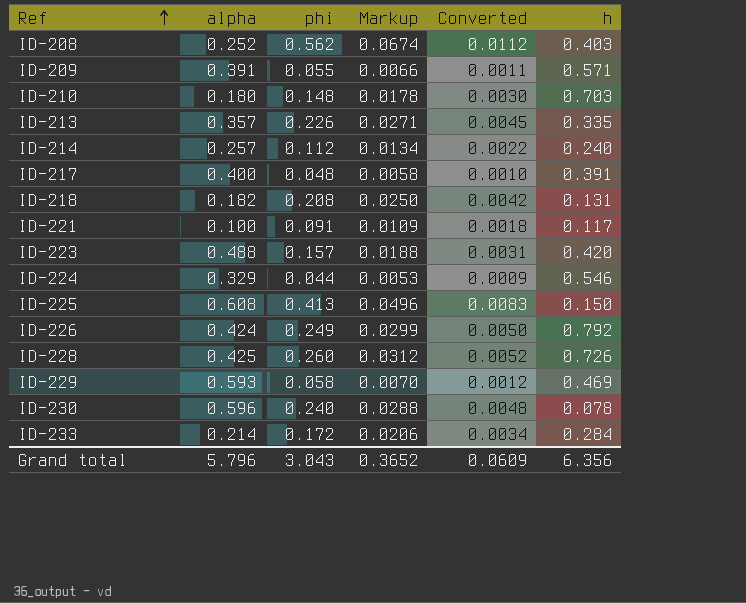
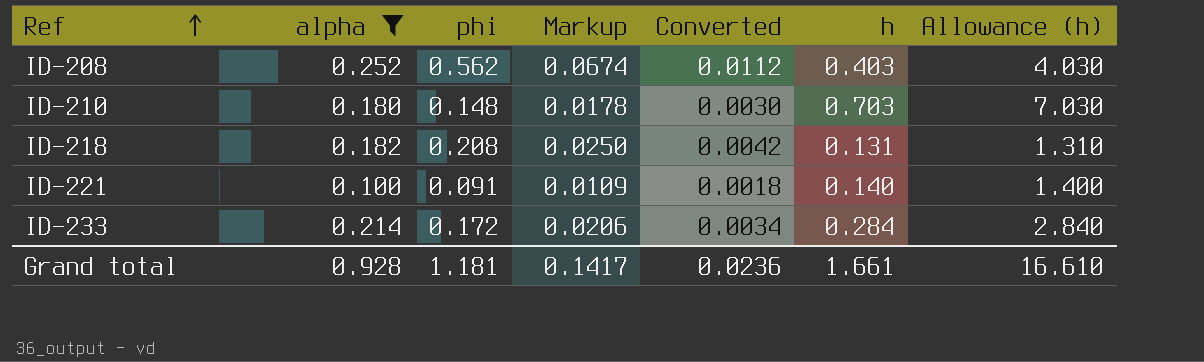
filter: none -> alpha <= 0.252
column Allowance (h) | formula: none -> [h] * 10
ID-221 | h: 0.117 -> 0.140
Grand total | alpha: 5.796 -> 0.928
Grand total | phi: 3.043 -> 1.181
Grand total | Markup: 0.3652 -> 0.1417
Grand total | Converted: 0.0609 -> 0.0236
Grand total | h: 6.356 -> 1.661

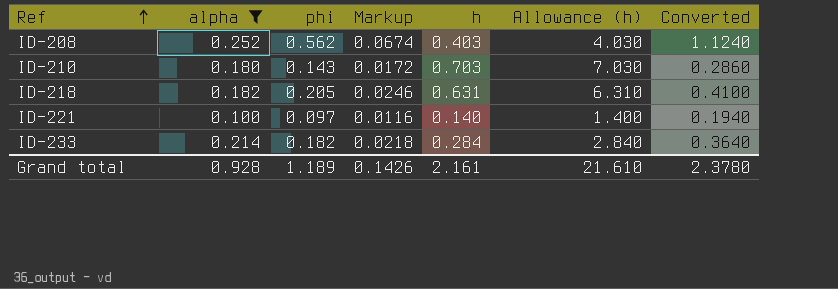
column Converted | formula: [phi] * 0.02 -> [phi] * 2
column Converted | position: 5 -> 7
ID-210 | phi: 0.148 -> 0.143
ID-210 | Markup: 0.0178 -> 0.0172
ID-218 | phi: 0.208 -> 0.205
ID-218 | Markup: 0.0250 -> 0.0246
ID-218 | h: 0.131 -> 0.631
ID-218 | Allowance (h): 1.310 -> 6.310
ID-221 | phi: 0.091 -> 0.097
ID-221 | Markup: 0.0109 -> 0.0116
ID-233 | phi: 0.172 -> 0.182
ID-233 | Markup: 0.0206 -> 0.0218
Grand total | phi: 1.181 -> 1.189
Grand total | Markup: 0.1417 -> 0.1426
Grand total | h: 1.661 -> 2.161
Grand total | Allowance (h): 16.610 -> 21.610
Grand total | Converted: 0.0236 -> 2.3780

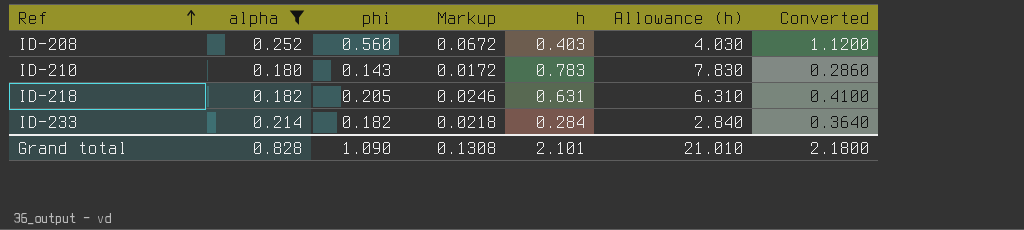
row ID-221: 0.100 | 0.097 | 0.0116 | 0.140 | 1.400 | 0.1940 -> none
ID-208 | phi: 0.562 -> 0.560
ID-208 | Markup: 0.0674 -> 0.0672
ID-208 | Converted: 1.1240 -> 1.1200
ID-210 | h: 0.703 -> 0.783
ID-210 | Allowance (h): 7.030 -> 7.830
Grand total | alpha: 0.928 -> 0.828
Grand total | phi: 1.189 -> 1.090
Grand total | Markup: 0.1426 -> 0.1308
Grand total | h: 2.161 -> 2.101
Grand total | Allowance (h): 21.610 -> 21.010
Grand total | Converted: 2.3780 -> 2.1800

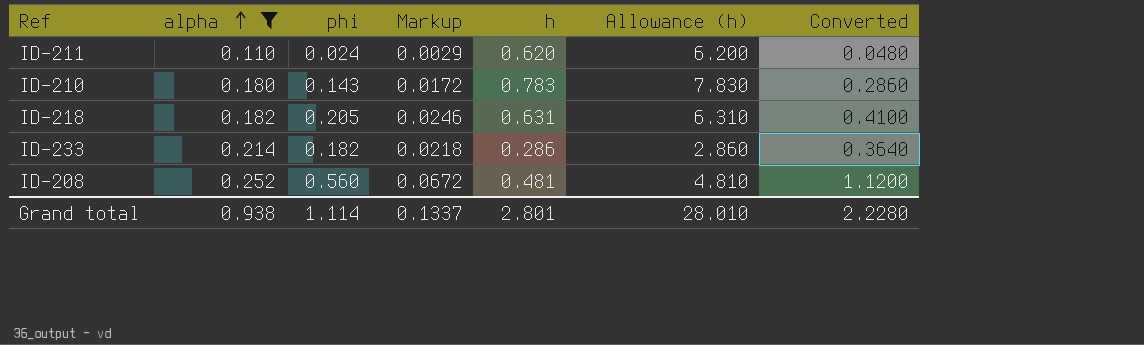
row order: Ref ascending -> alpha ascending
row ID-211: none -> 0.110 | 0.024 | 0.0029 | 0.620 | 6.200 | 0.0480
ID-233 | h: 0.284 -> 0.286
ID-233 | Allowance (h): 2.840 -> 2.860
ID-208 | h: 0.403 -> 0.481
ID-208 | Allowance (h): 4.030 -> 4.810
Grand total | alpha: 0.828 -> 0.938
Grand total | phi: 1.090 -> 1.114
Grand total | Markup: 0.1308 -> 0.1337
Grand total | h: 2.101 -> 2.801
Grand total | Allowance (h): 21.010 -> 28.010
Grand total | Converted: 2.1800 -> 2.2280

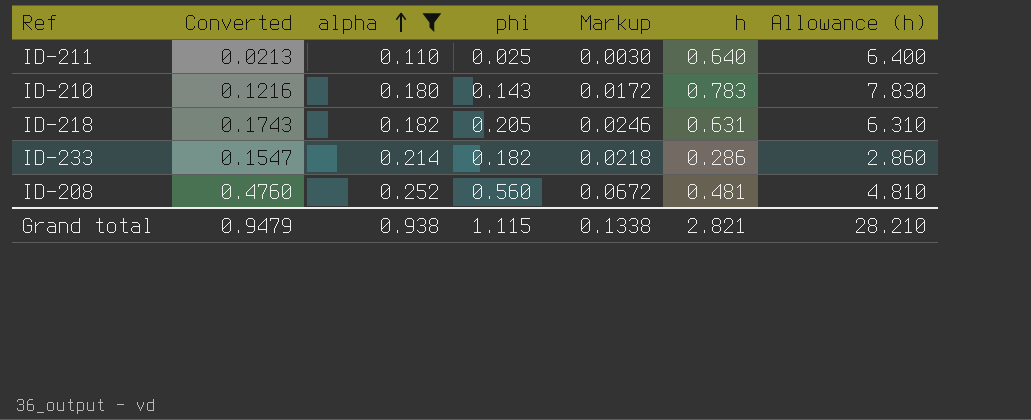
column Converted | formula: [phi] * 2 -> [phi] * 0.85
column Converted | position: 7 -> 2
ID-211 | phi: 0.024 -> 0.025
ID-211 | Markup: 0.0029 -> 0.0030
ID-211 | h: 0.620 -> 0.640
ID-211 | Allowance (h): 6.200 -> 6.400
Grand total | Converted: 2.2280 -> 0.9479
Grand total | phi: 1.114 -> 1.115
Grand total | Markup: 0.1337 -> 0.1338
Grand total | h: 2.801 -> 2.821
Grand total | Allowance (h): 28.010 -> 28.210

